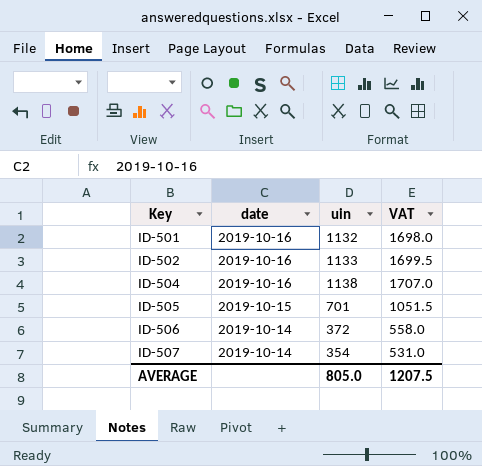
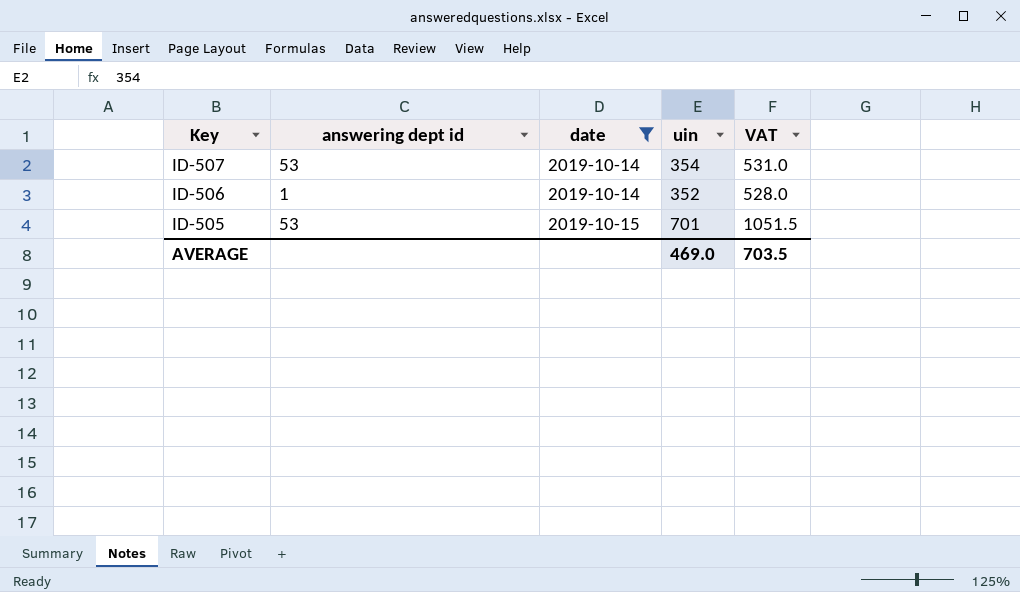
filter: none -> date != 2019-10-16
row order: Key ascending -> Key descending
column answering dept id | position: none -> 2
ID-506 | uin: 372 -> 352
ID-506 | VAT: 558.0 -> 528.0
AVERAGE | uin: 805.0 -> 469.0
AVERAGE | VAT: 1207.5 -> 703.5

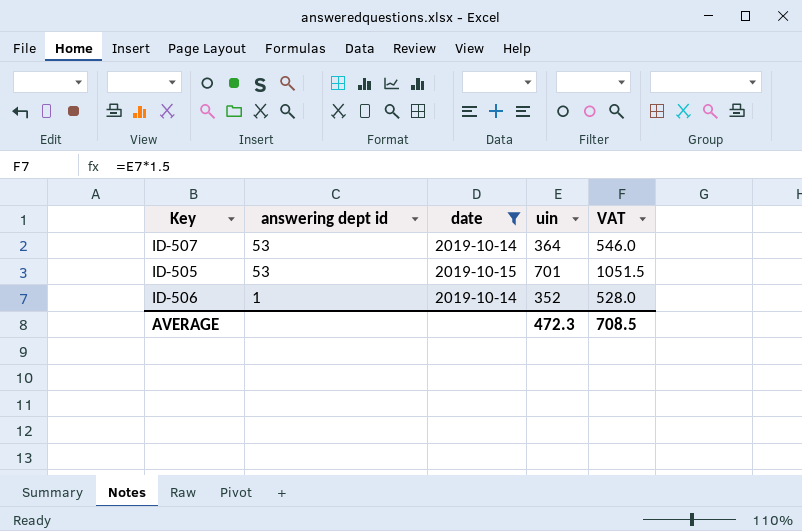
row order: Key descending -> answering dept id descending
ID-507 | uin: 354 -> 364
ID-507 | VAT: 531.0 -> 546.0
AVERAGE | uin: 469.0 -> 472.3
AVERAGE | VAT: 703.5 -> 708.5

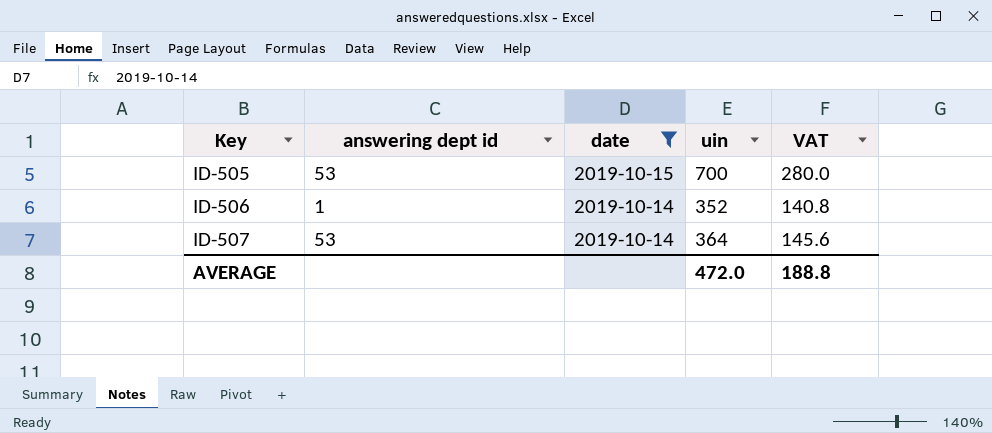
row order: answering dept id descending -> Key ascending
column VAT | formula: [uin] * 1.5 -> [uin] * 0.4
ID-505 | uin: 701 -> 700
AVERAGE | uin: 472.3 -> 472.0
AVERAGE | VAT: 708.5 -> 188.8

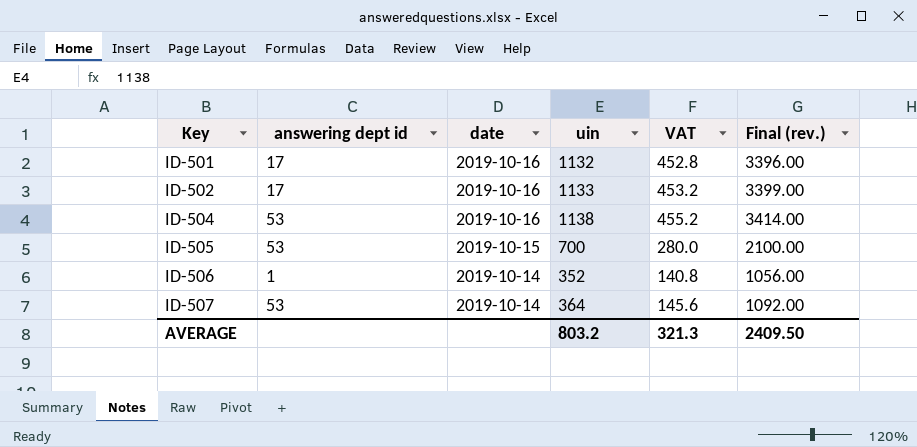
filter: date != 2019-10-16 -> none
column Final (rev.) | formula: none -> [uin] * 3
AVERAGE | uin: 472.0 -> 803.2
AVERAGE | VAT: 188.8 -> 321.3

